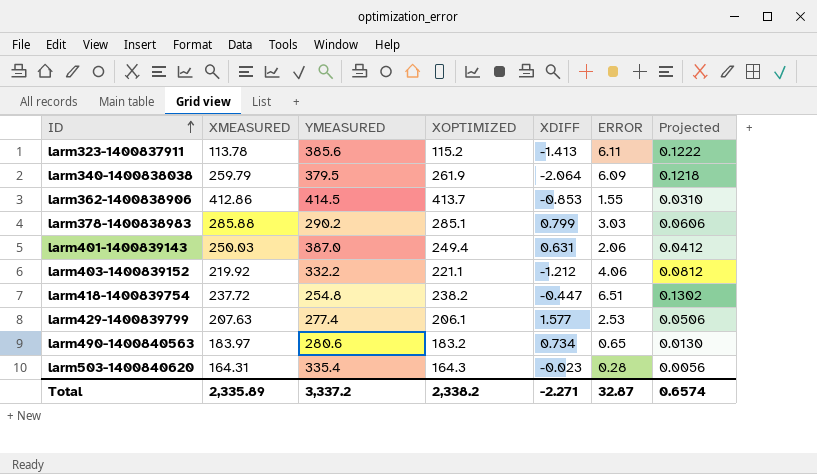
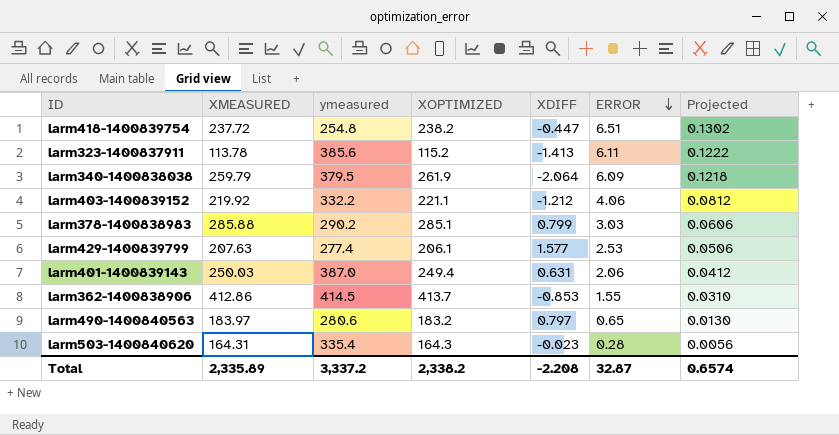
row order: ID ascending -> ERROR descending
column name: YMEASURED -> ymeasured
larm490-1400840563 | XDIFF: 0.734 -> 0.797
Total | XDIFF: -2.271 -> -2.208

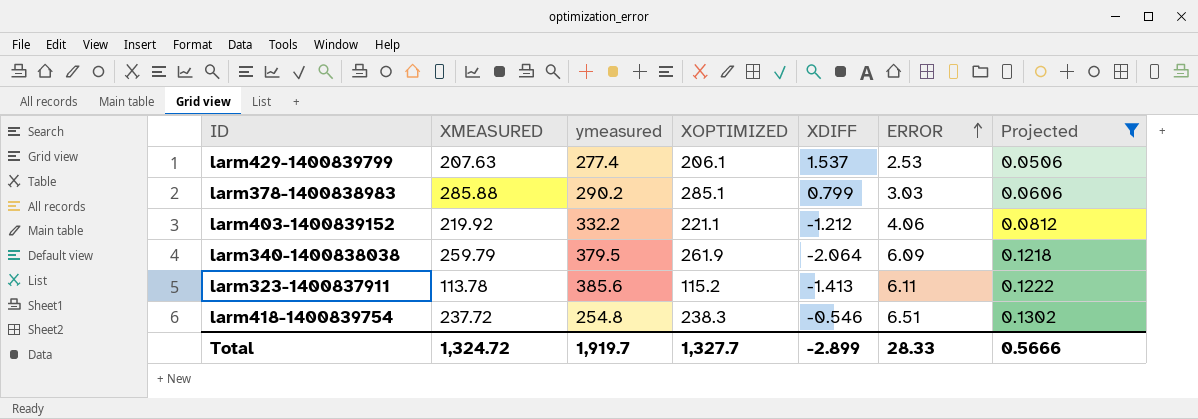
filter: none -> Projected >= 0.0506
row order: ERROR descending -> ERROR ascending
larm429-1400839799 | XDIFF: 1.577 -> 1.537
larm418-1400839754 | XOPTIMIZED: 238.2 -> 238.3
larm418-1400839754 | XDIFF: -0.447 -> -0.546
Total | XMEASURED: 2,335.89 -> 1,324.72
Total | ymeasured: 3,337.2 -> 1,919.7
Total | XOPTIMIZED: 2,338.2 -> 1,327.7
Total | XDIFF: -2.208 -> -2.899
Total | ERROR: 32.87 -> 28.33
Total | Projected: 0.6574 -> 0.5666

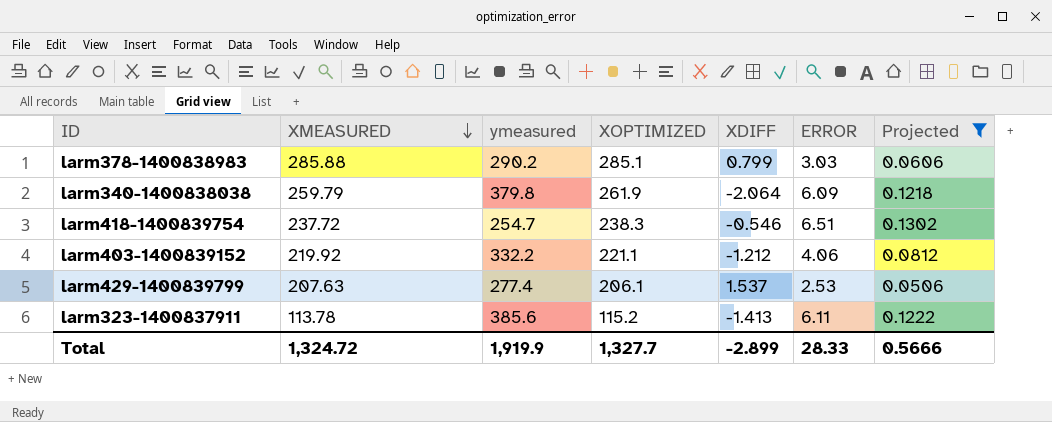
row order: ERROR ascending -> XMEASURED descending
larm340-1400838038 | ymeasured: 379.5 -> 379.8
larm418-1400839754 | ymeasured: 254.8 -> 254.7
Total | ymeasured: 1,919.7 -> 1,919.9

